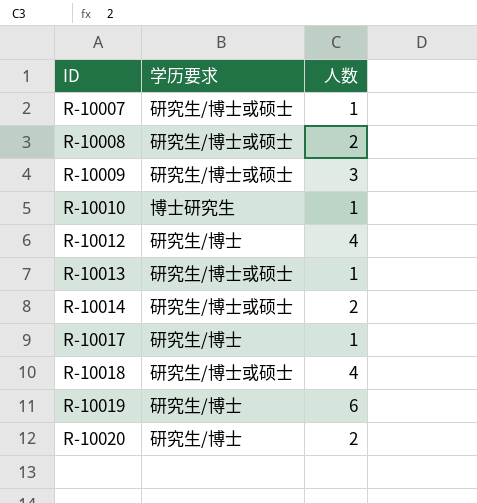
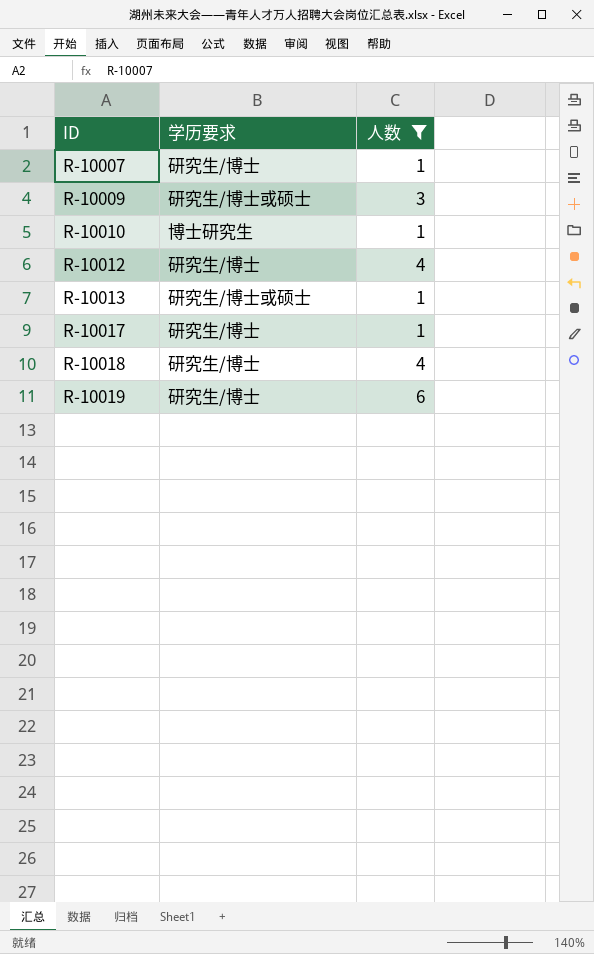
filter: none -> 人数 != 2
R-10007 | 学历要求: 研究生/博士或硕士 -> 研究生/博士
R-10018 | 学历要求: 研究生/博士或硕士 -> 研究生/博士

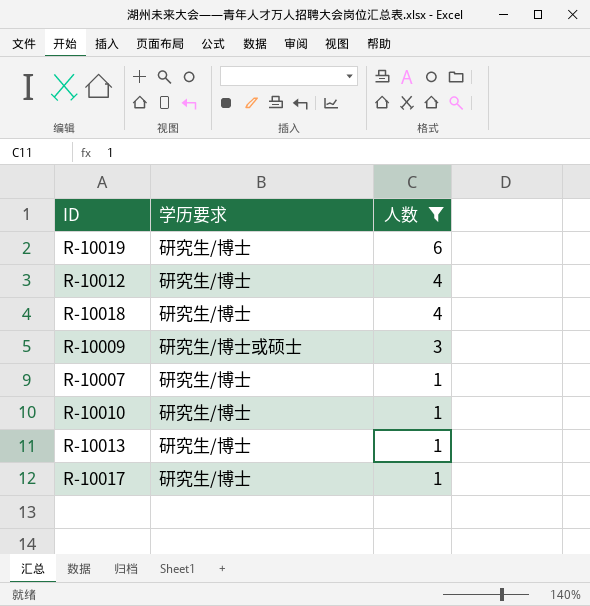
row order: ID ascending -> 人数 descending
R-10010 | 学历要求: 博士研究生 -> 研究生/博士
R-10013 | 学历要求: 研究生/博士或硕士 -> 研究生/博士

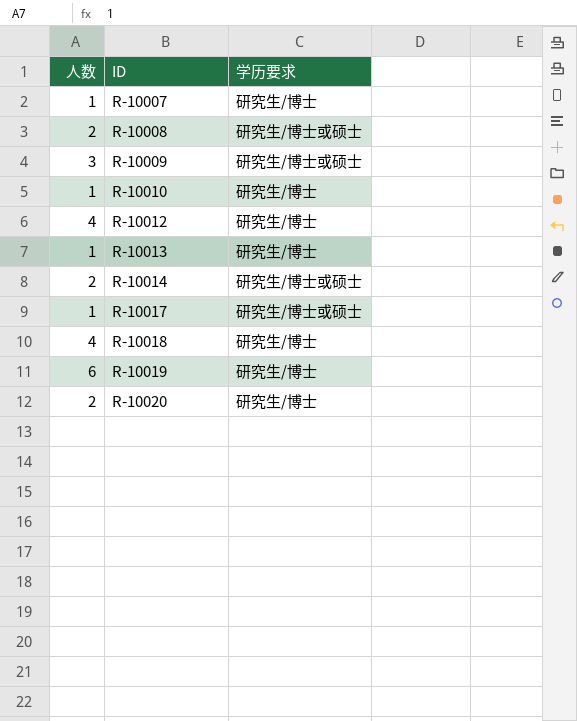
filter: 人数 != 2 -> none
row order: 人数 descending -> ID ascending
column 人数 | position: 3 -> 1
R-10017 | 学历要求: 研究生/博士 -> 研究生/博士或硕士

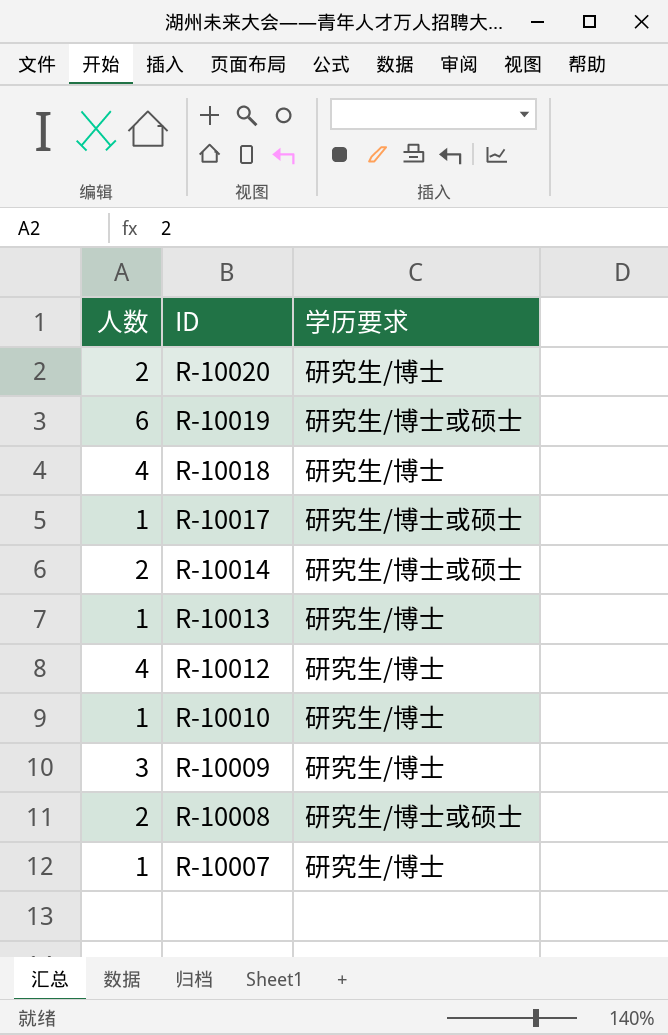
row order: ID ascending -> ID descending
R-10019 | 学历要求: 研究生/博士 -> 研究生/博士或硕士
R-10009 | 学历要求: 研究生/博士或硕士 -> 研究生/博士

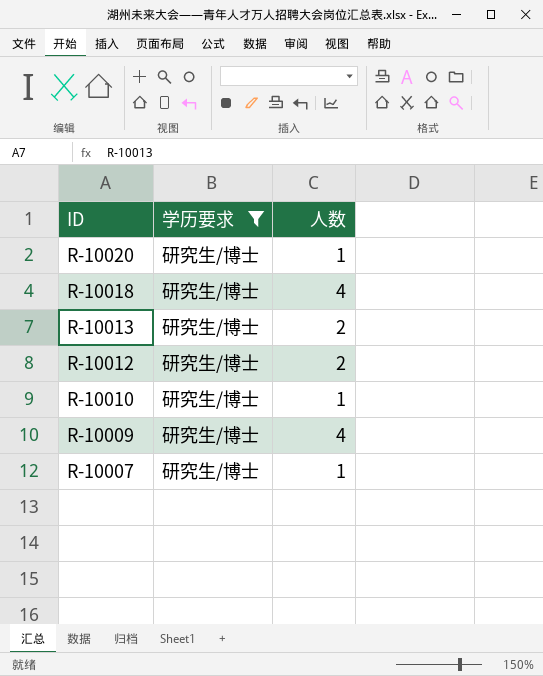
filter: none -> 学历要求 = 研究生/博士
column 人数 | position: 1 -> 3
R-10020 | 人数: 2 -> 1
R-10013 | 人数: 1 -> 2
R-10012 | 人数: 4 -> 2
R-10009 | 人数: 3 -> 4

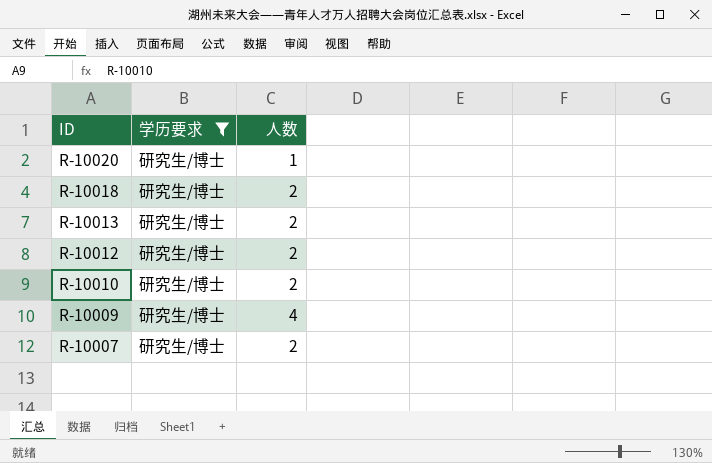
R-10018 | 人数: 4 -> 2
R-10010 | 人数: 1 -> 2
R-10007 | 人数: 1 -> 2

